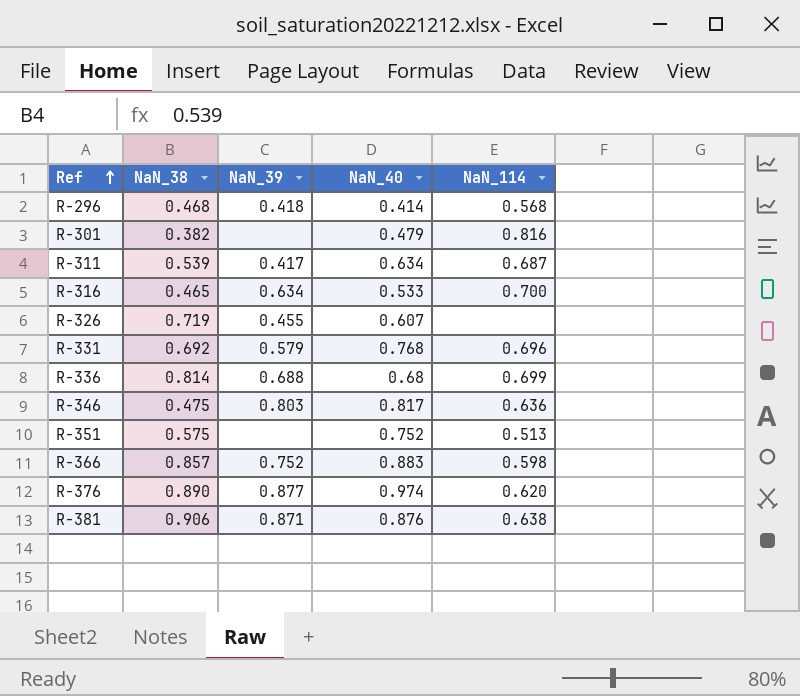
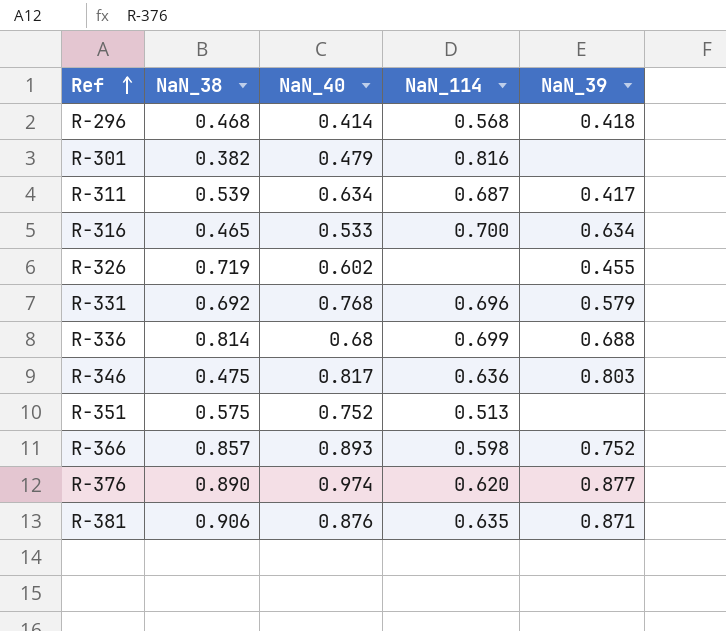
column NaN_39 | position: 3 -> 5
R-326 | NaN_40: 0.607 -> 0.602
R-366 | NaN_40: 0.883 -> 0.893
R-381 | NaN_114: 0.638 -> 0.635

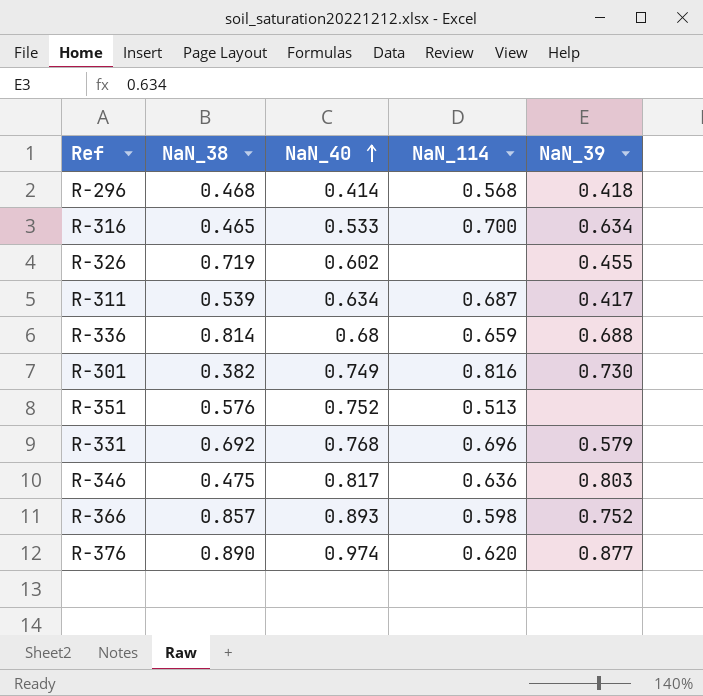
row order: Ref ascending -> NaN_40 ascending
row R-381: 0.906 | 0.876 | 0.635 | 0.871 -> none
R-336 | NaN_114: 0.699 -> 0.659
R-301 | NaN_40: 0.479 -> 0.749
R-301 | NaN_39: none -> 0.730
R-351 | NaN_38: 0.575 -> 0.576

